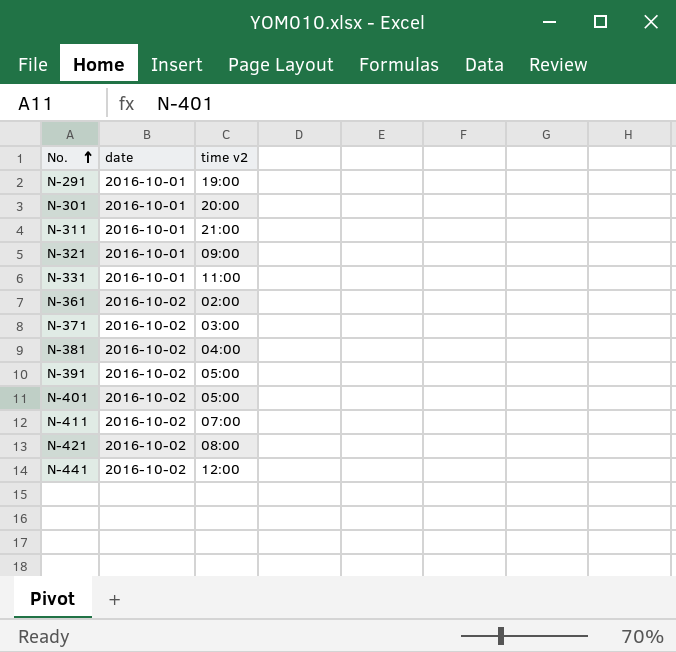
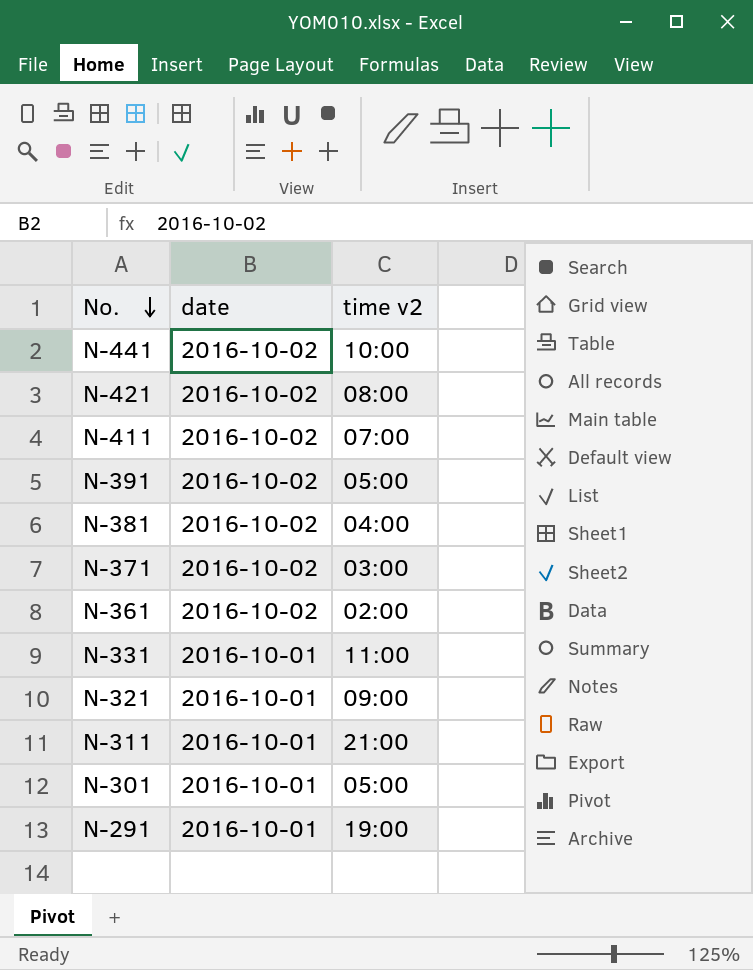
row order: No. ascending -> No. descending
row N-401: 2016-10-02 | 05:00 -> none
N-441 | time v2: 12:00 -> 10:00
N-301 | time v2: 20:00 -> 05:00

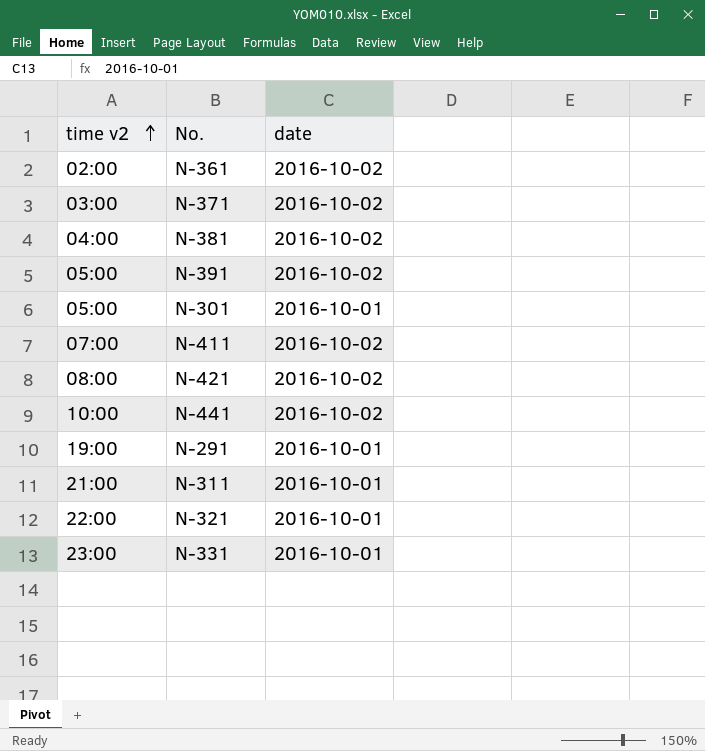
row order: No. descending -> time v2 ascending
column time v2 | position: 3 -> 1
N-321 | time v2: 09:00 -> 22:00
N-331 | time v2: 11:00 -> 23:00

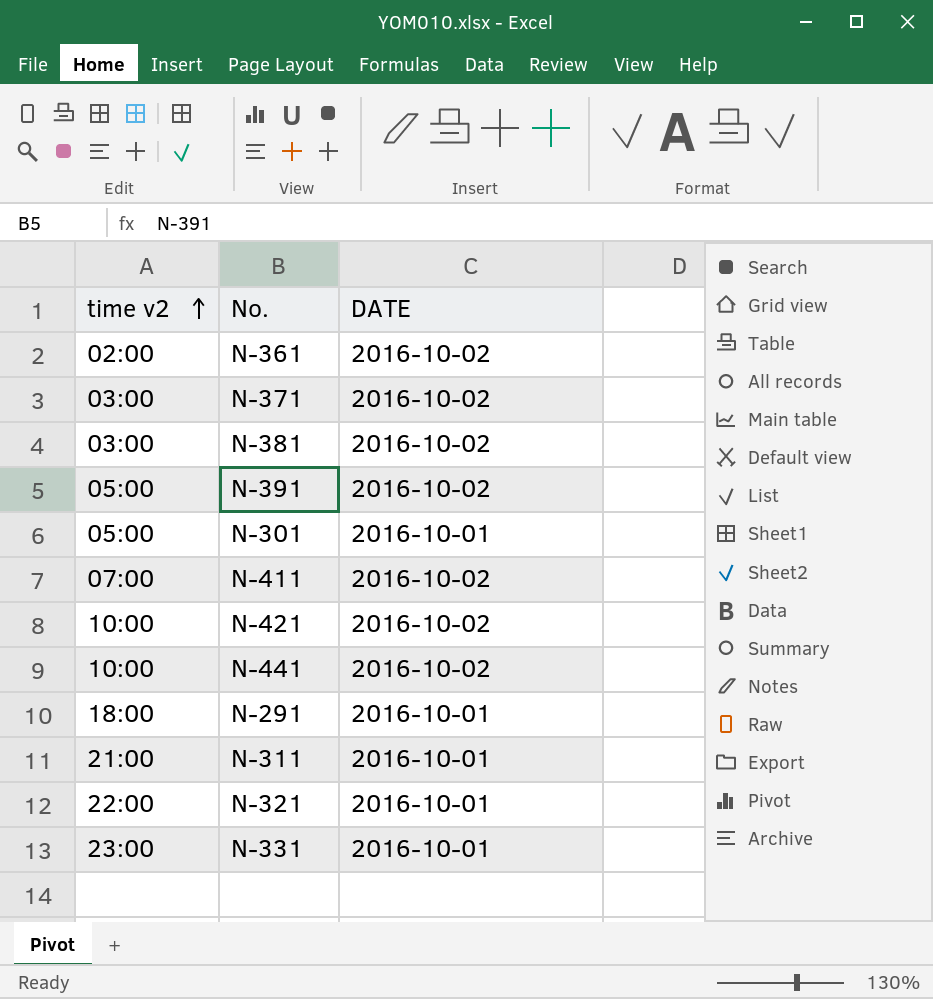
column name: date -> DATE
N-381 | time v2: 04:00 -> 03:00
N-421 | time v2: 08:00 -> 10:00
N-291 | time v2: 19:00 -> 18:00

